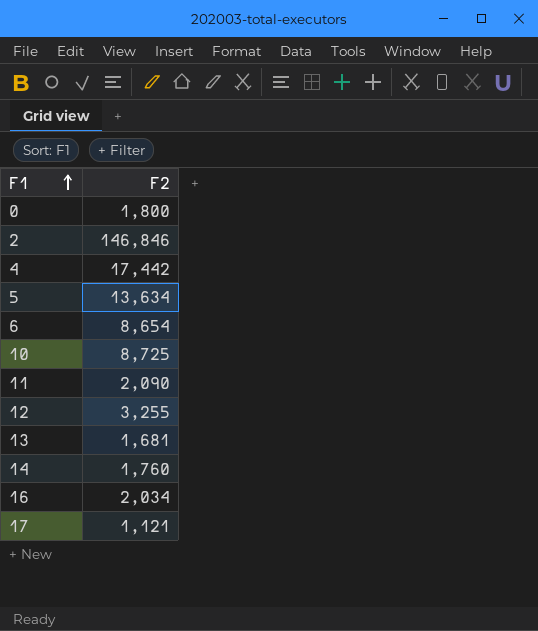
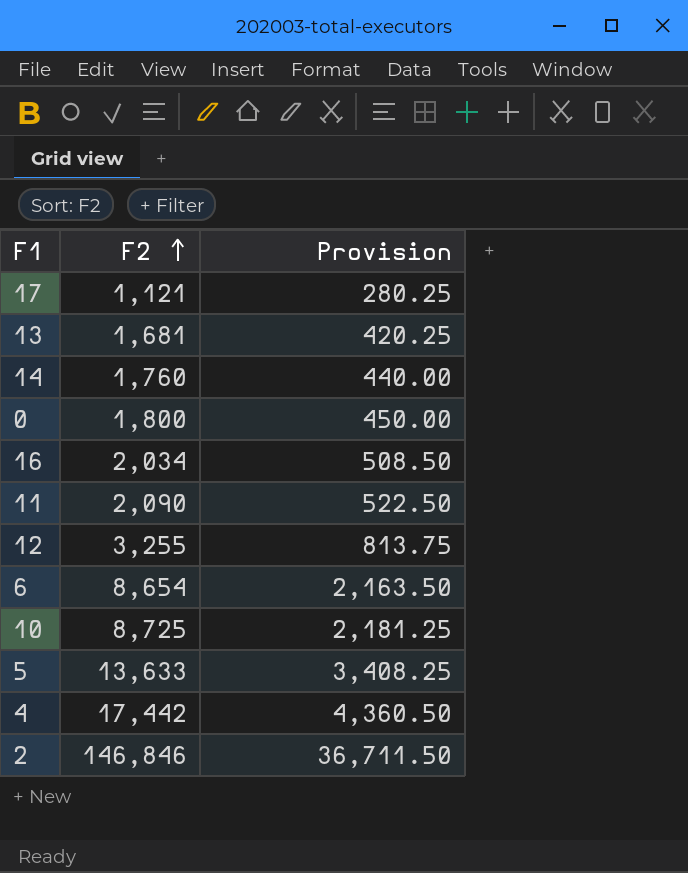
row order: F1 ascending -> F2 ascending
column Provision | formula: none -> [F2] * 0.25
5 | F2: 13,634 -> 13,633

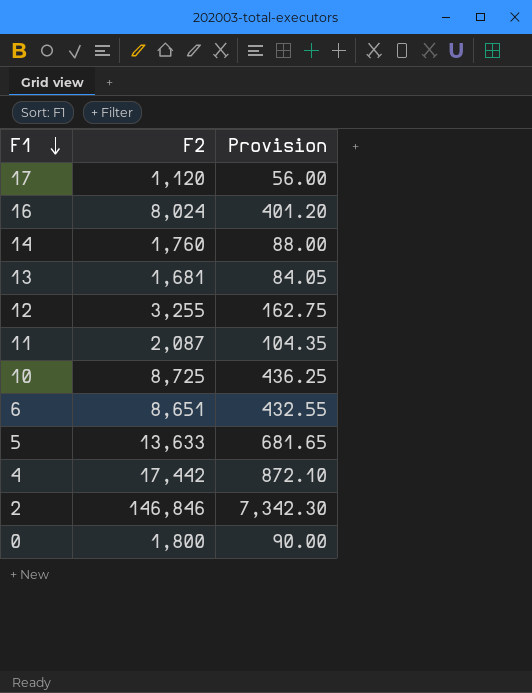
row order: F2 ascending -> F1 descending
column Provision | formula: [F2] * 0.25 -> [F2] * 0.05
17 | F2: 1,121 -> 1,120
16 | F2: 2,034 -> 8,024
11 | F2: 2,090 -> 2,087
6 | F2: 8,654 -> 8,651

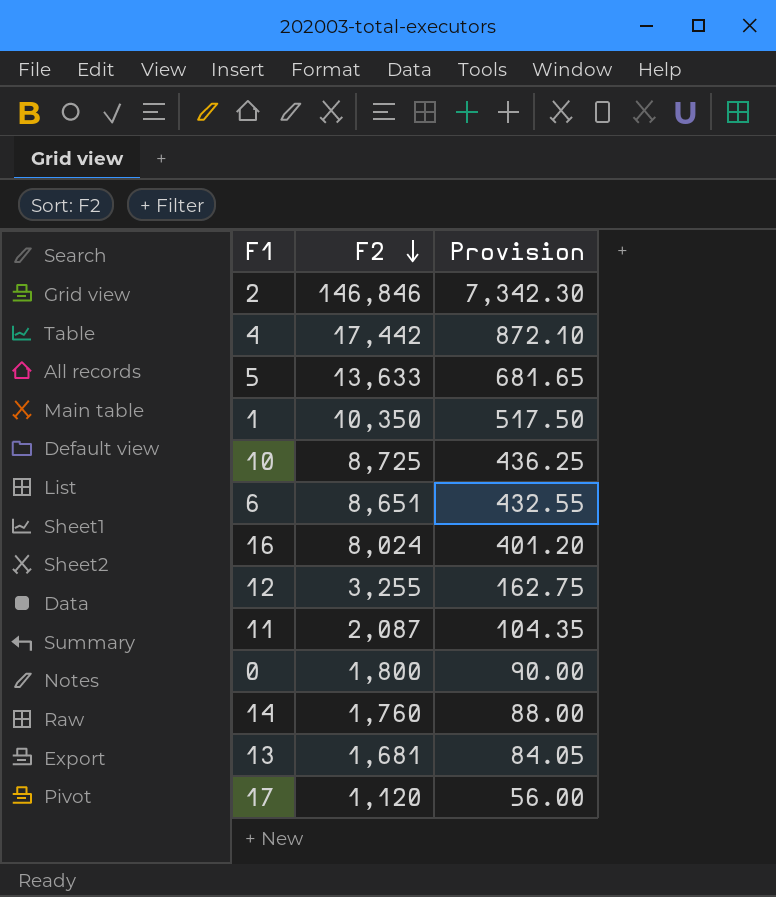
row order: F1 descending -> F2 descending
row 1: none -> 10,350 | 517.50

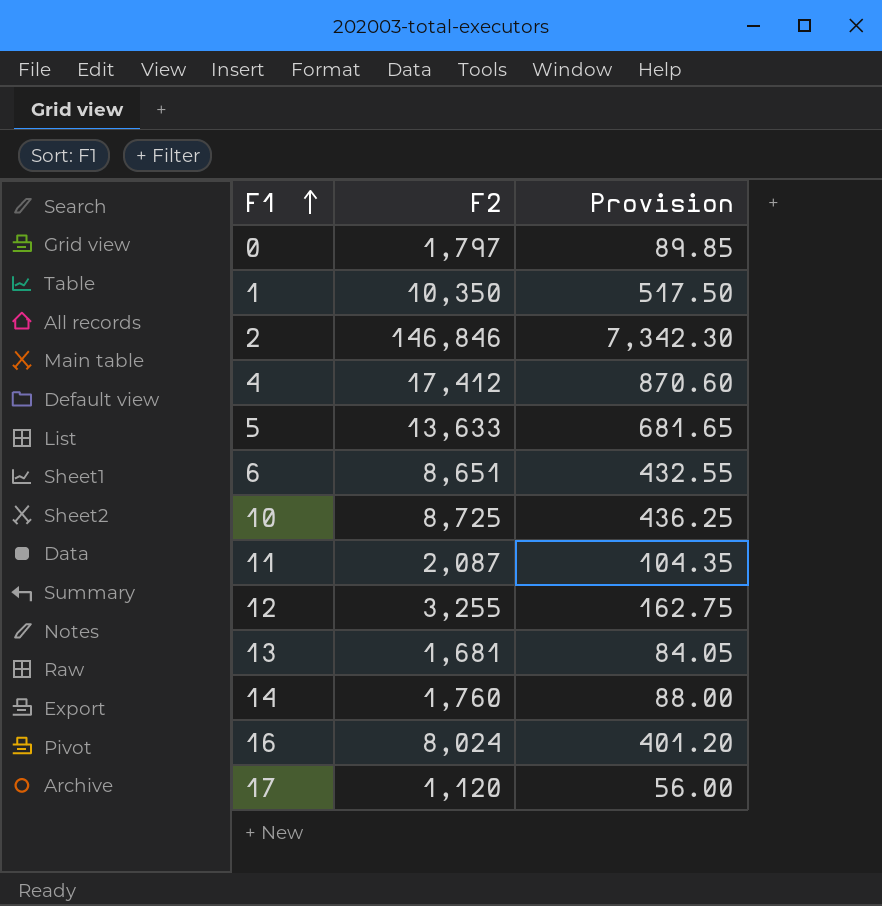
row order: F2 descending -> F1 ascending
0 | F2: 1,800 -> 1,797
0 | Provision: 90.00 -> 89.85
4 | F2: 17,442 -> 17,412
4 | Provision: 872.10 -> 870.60

